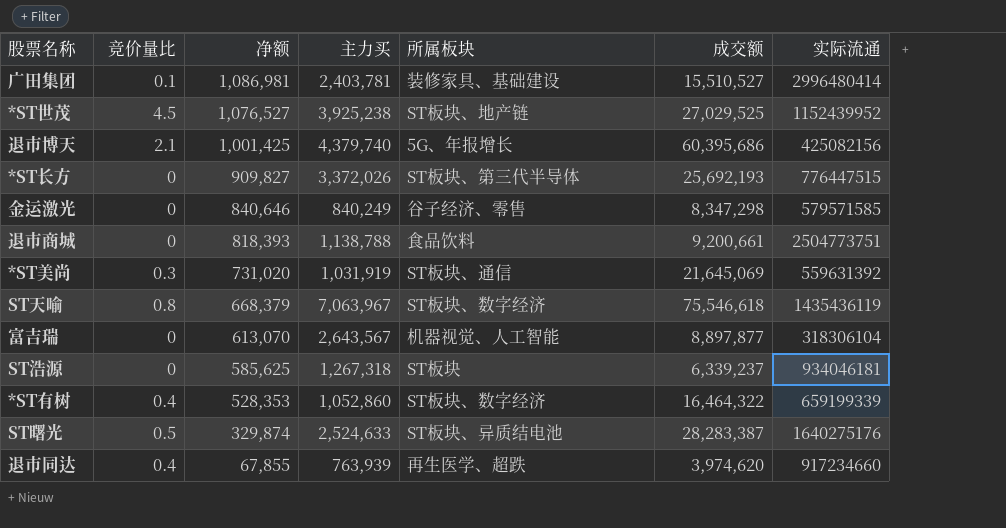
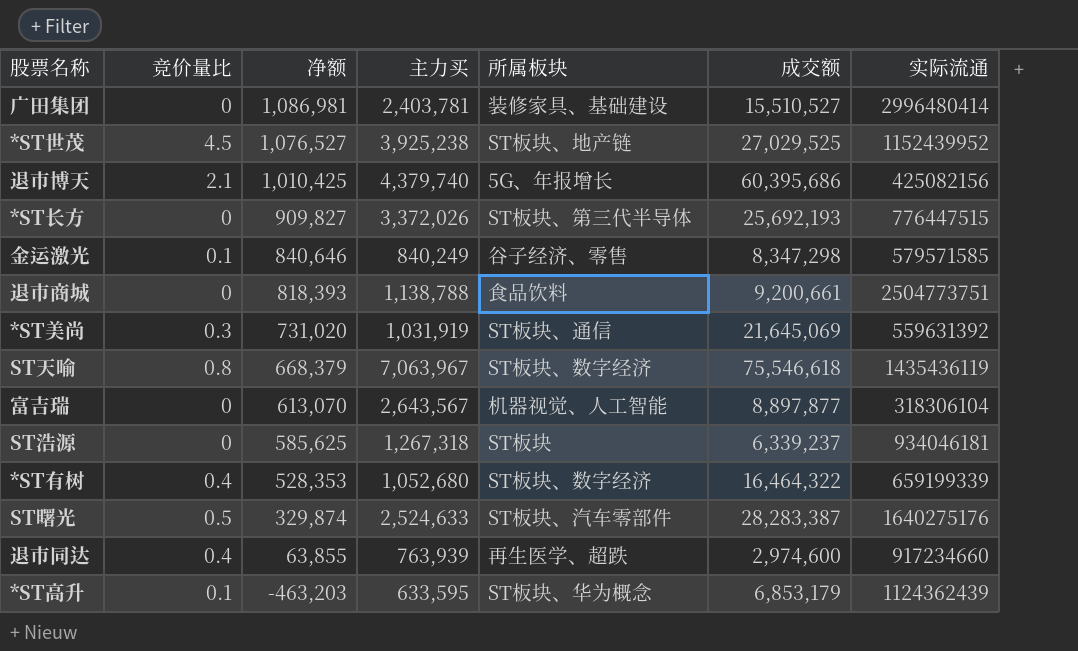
广田集团 | 竞价量比: 0.1 -> 0
退市博天 | 净额: 1,001,425 -> 1,010,425
金运激光 | 竞价量比: 0 -> 0.1
*ST有树 | 主力买: 1,052,860 -> 1,052,680
ST曙光 | 所属板块: ST板块、异质结电池 -> ST板块、汽车零部件
退市同达 | 净额: 67,855 -> 63,855
退市同达 | 成交额: 3,974,620 -> 2,974,600
row *ST高升: none -> 0.1 | -463,203 | 633,595 | ST板块、华为概念 | 6,853,179 | 1124362439

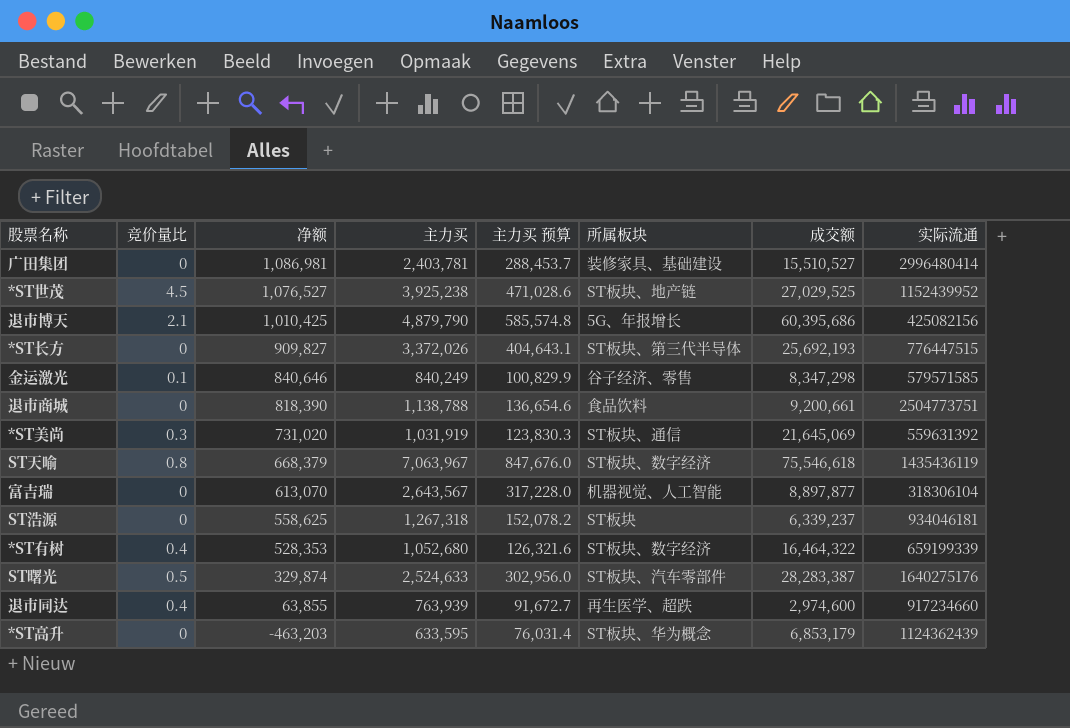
column 主力买 预算 | formula: none -> [主力买] * 0.12
退市博天 | 主力买: 4,379,740 -> 4,879,790
退市商城 | 净额: 818,393 -> 818,390
ST浩源 | 净额: 585,625 -> 558,625
*ST高升 | 竞价量比: 0.1 -> 0

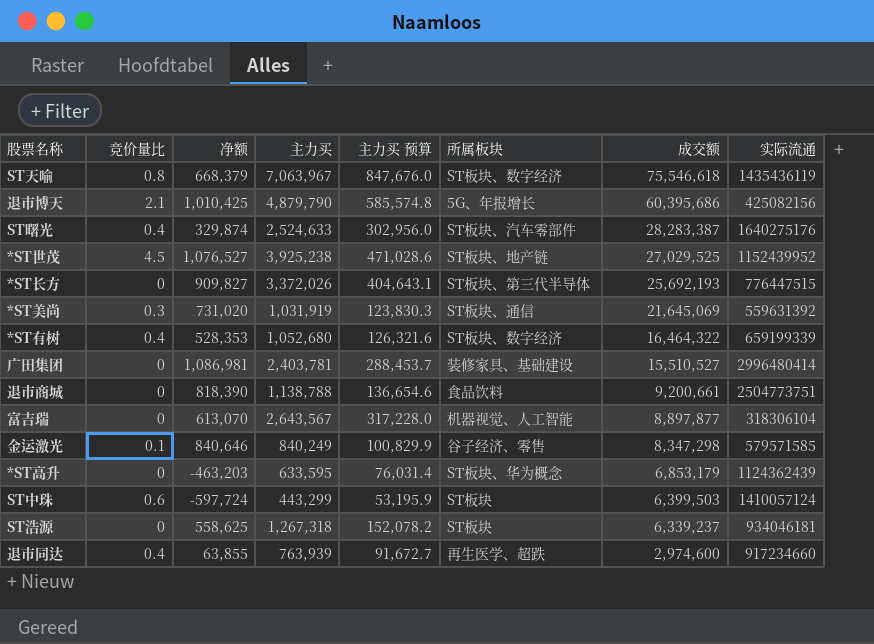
row order: 净额 descending -> 成交额 descending
ST曙光 | 竞价量比: 0.5 -> 0.4
row ST中珠: none -> 0.6 | -597,724 | 443,299 | 53,195.9 | ST板块 | 6,399,503 | 1410057124

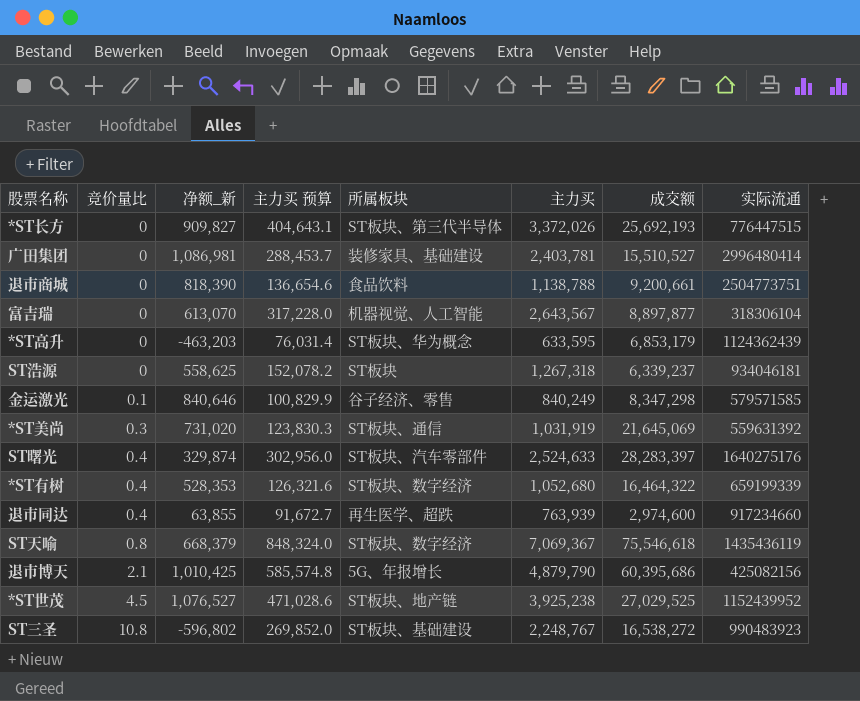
row order: 成交额 descending -> 竞价量比 ascending
column name: 净额 -> 净额_新
column 主力买 | position: 4 -> 6
row ST中珠: 0.6 | -597,724 | 443,299 | 53,195.9 | ST板块 | 6,399,503 | 1410057124 -> none
ST曙光 | 成交额: 28,283,387 -> 28,283,397
ST天喻 | 主力买 预算: 847,676.0 -> 848,324.0
ST天喻 | 主力买: 7,063,967 -> 7,069,367
row ST三圣: none -> 10.8 | -596,802 | 269,852.0 | ST板块、基础建设 | 2,248,767 | 16,538,272 | 990483923

